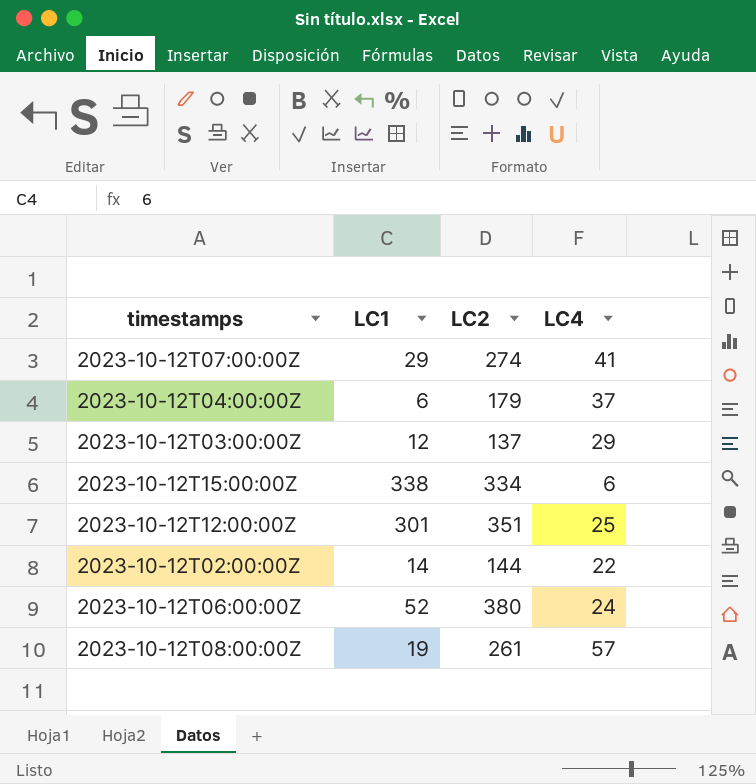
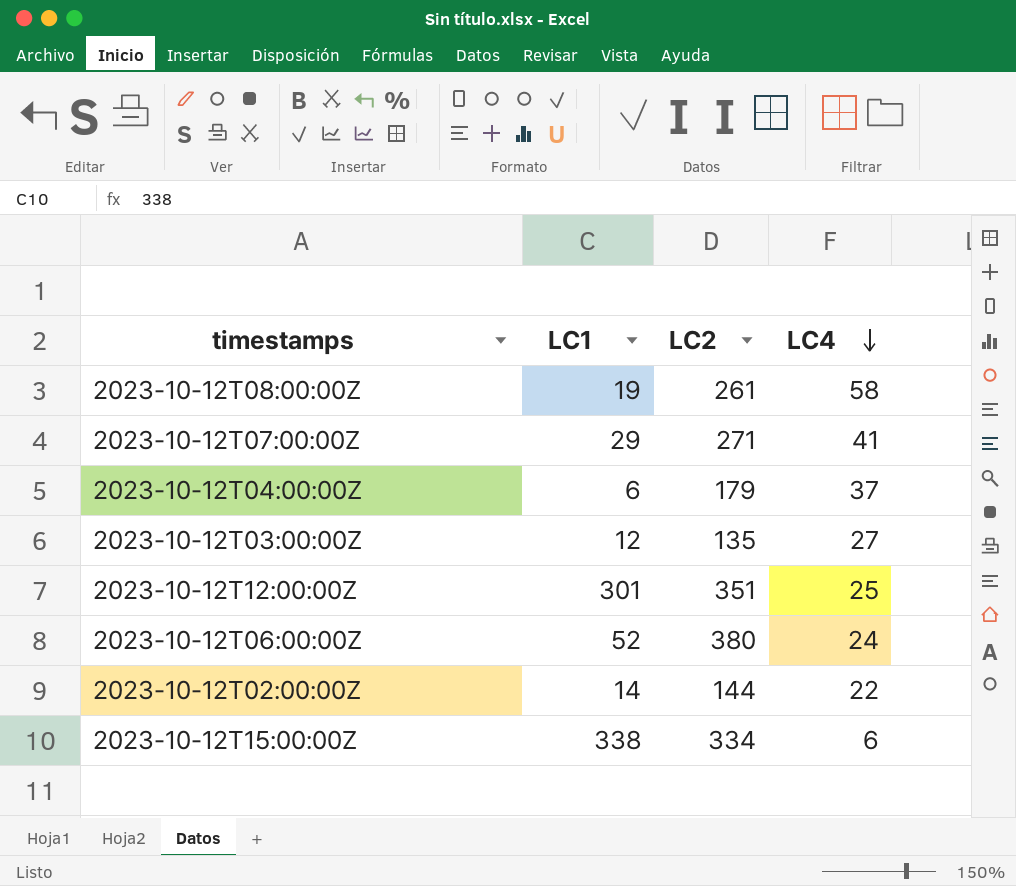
row order: none -> LC4 descending
2023-10-12T08:00:00Z | LC4: 57 -> 58
2023-10-12T07:00:00Z | LC2: 274 -> 271
2023-10-12T03:00:00Z | LC2: 137 -> 135
2023-10-12T03:00:00Z | LC4: 29 -> 27

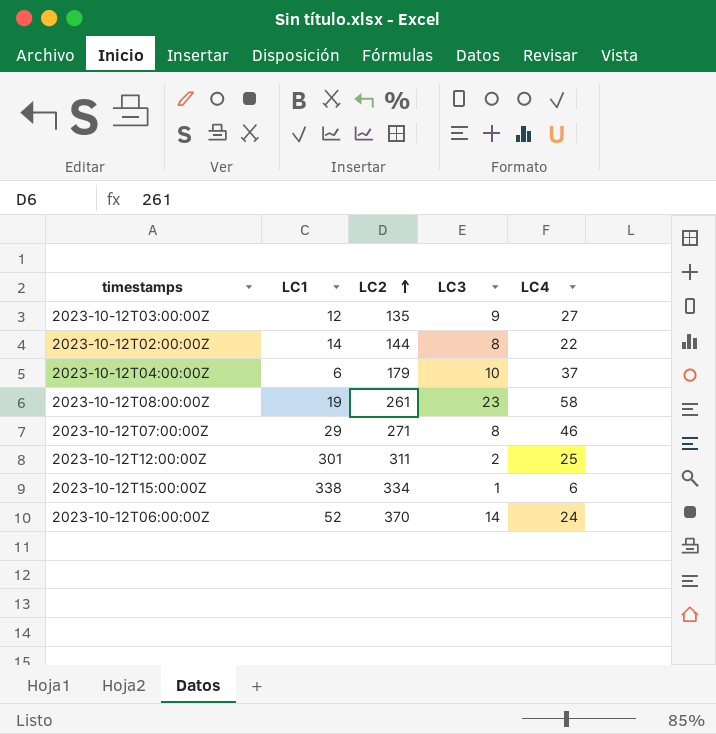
row order: LC4 descending -> LC2 ascending
column LC3 | position: none -> 4
2023-10-12T07:00:00Z | LC4: 41 -> 46
2023-10-12T12:00:00Z | LC2: 351 -> 311
2023-10-12T06:00:00Z | LC2: 380 -> 370

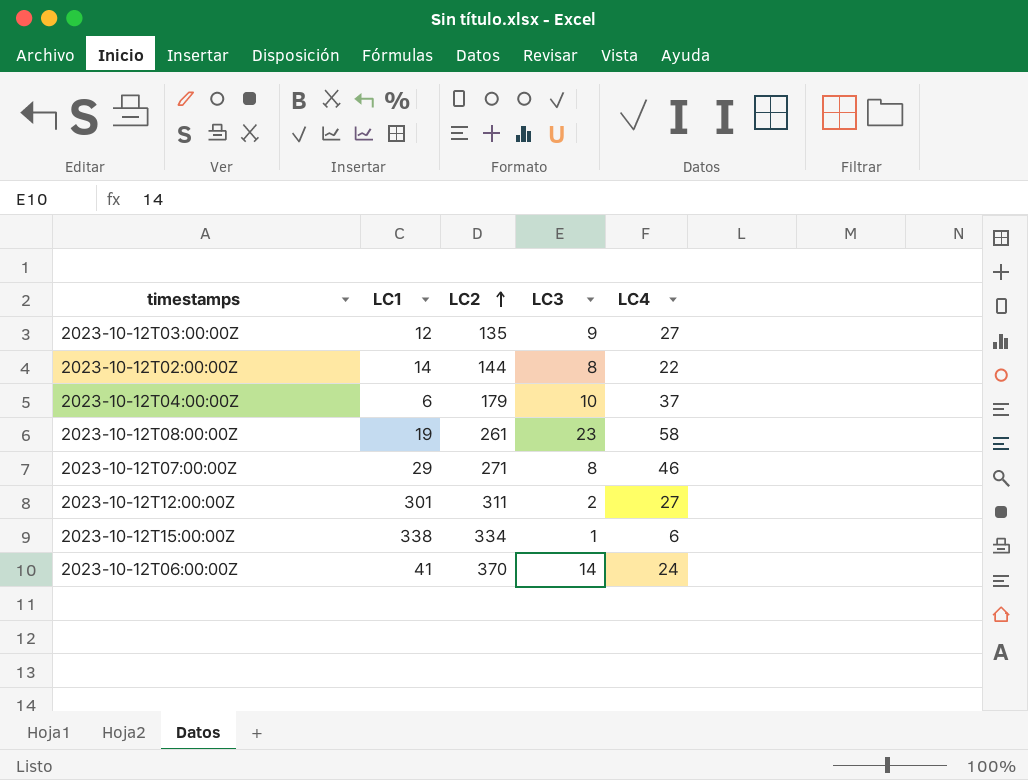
2023-10-12T12:00:00Z | LC4: 25 -> 27
2023-10-12T06:00:00Z | LC1: 52 -> 41

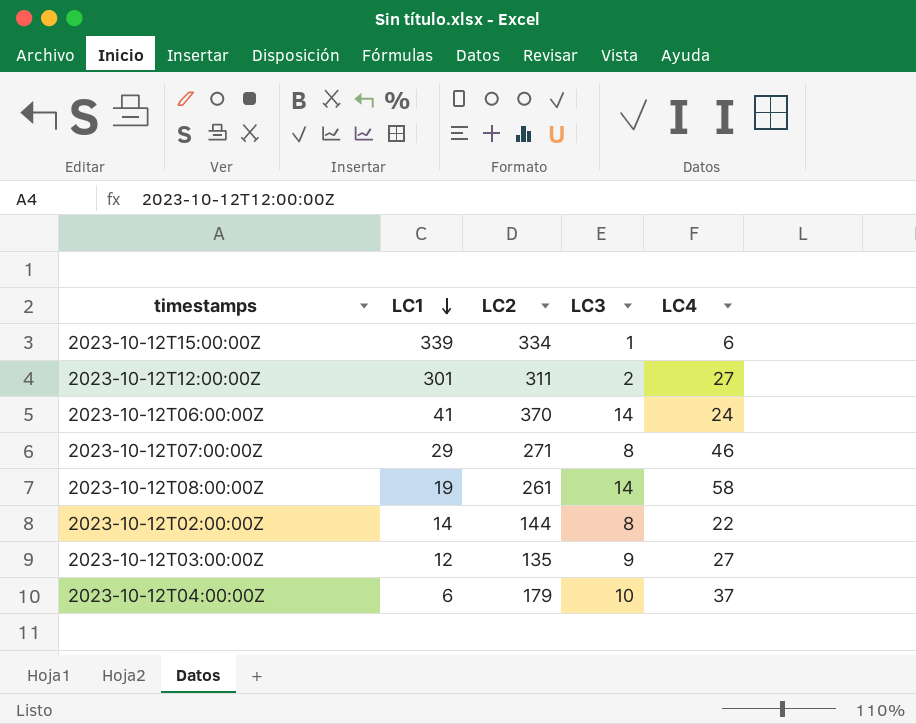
row order: LC2 ascending -> LC1 descending
2023-10-12T15:00:00Z | LC1: 338 -> 339
2023-10-12T08:00:00Z | LC3: 23 -> 14

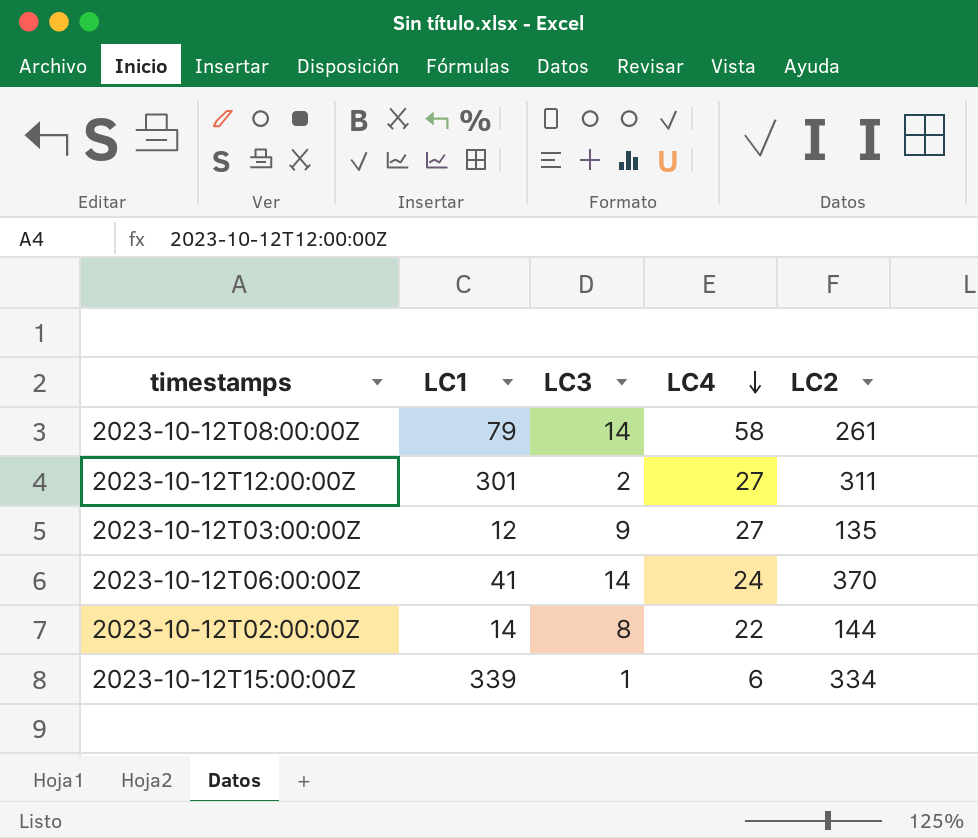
row order: LC1 descending -> LC4 descending
column LC2 | position: 3 -> 5
row 2023-10-12T07:00:00Z: 29 | 271 | 8 | 46 -> none
row 2023-10-12T04:00:00Z: 6 | 179 | 10 | 37 -> none
2023-10-12T08:00:00Z | LC1: 19 -> 79

